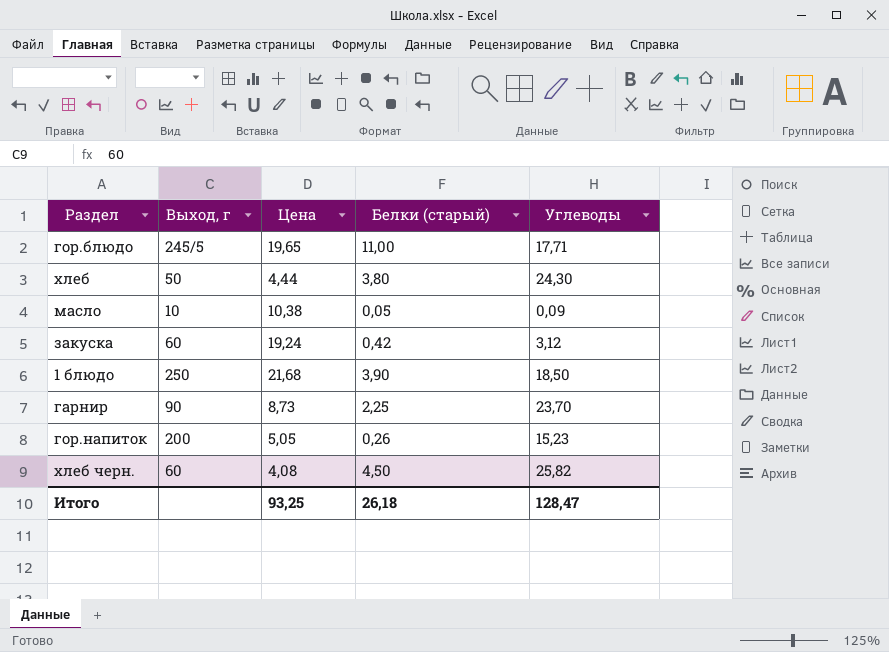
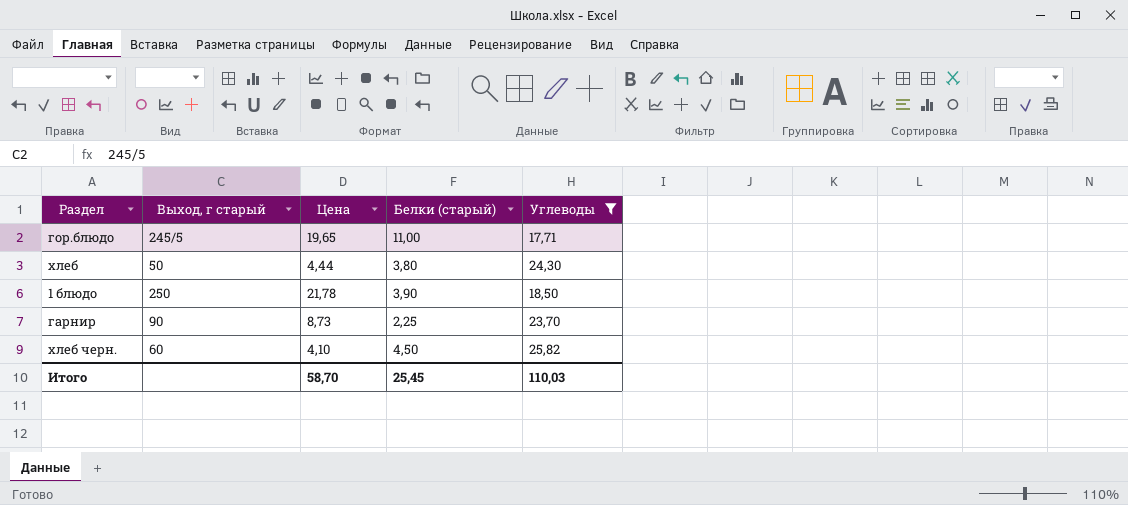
filter: none -> Углеводы >= 17,71
column name: Выход, г -> Выход, г старый
1 блюдо | Цена: 21,68 -> 21,78
хлеб черн. | Цена: 4,08 -> 4,10
Итого | Цена: 93,25 -> 58,70
Итого | Белки (старый): 26,18 -> 25,45
Итого | Углеводы: 128,47 -> 110,03

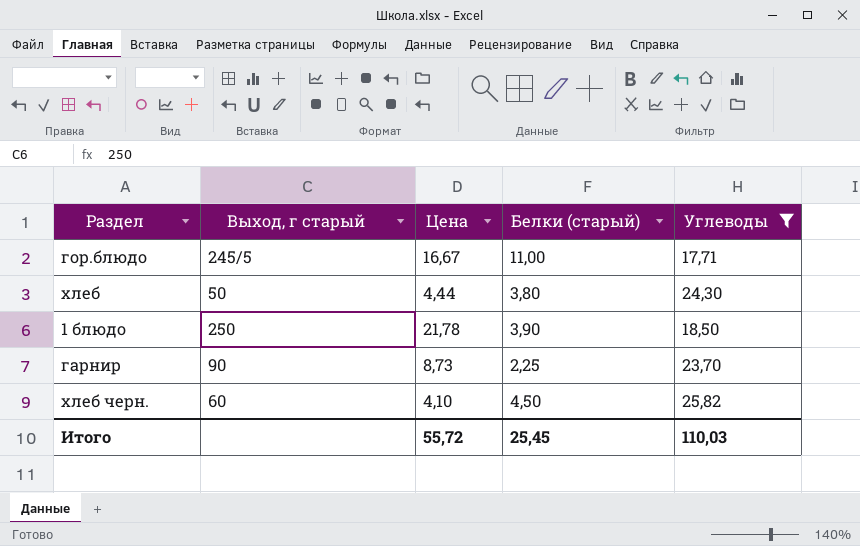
гор.блюдо | Цена: 19,65 -> 16,67
Итого | Цена: 58,70 -> 55,72

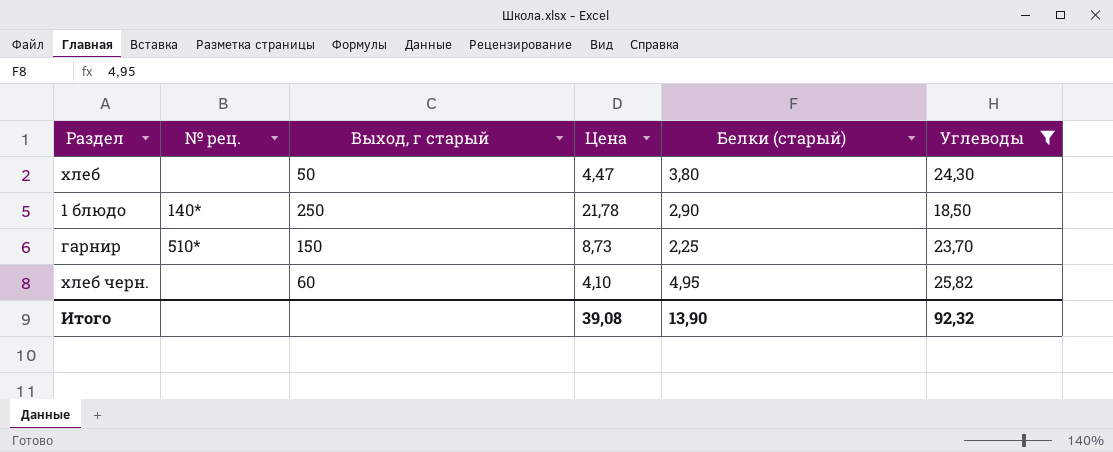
column № рец. | position: none -> 2
row гор.блюдо: 245/5 | 16,67 | 11,00 | 17,71 -> none
хлеб | Цена: 4,44 -> 4,47
1 блюдо | Белки (старый): 3,90 -> 2,90
гарнир | Выход, г старый: 90 -> 150
хлеб черн. | Белки (старый): 4,50 -> 4,95
Итого | Цена: 55,72 -> 39,08
Итого | Белки (старый): 25,45 -> 13,90
Итого | Углеводы: 110,03 -> 92,32

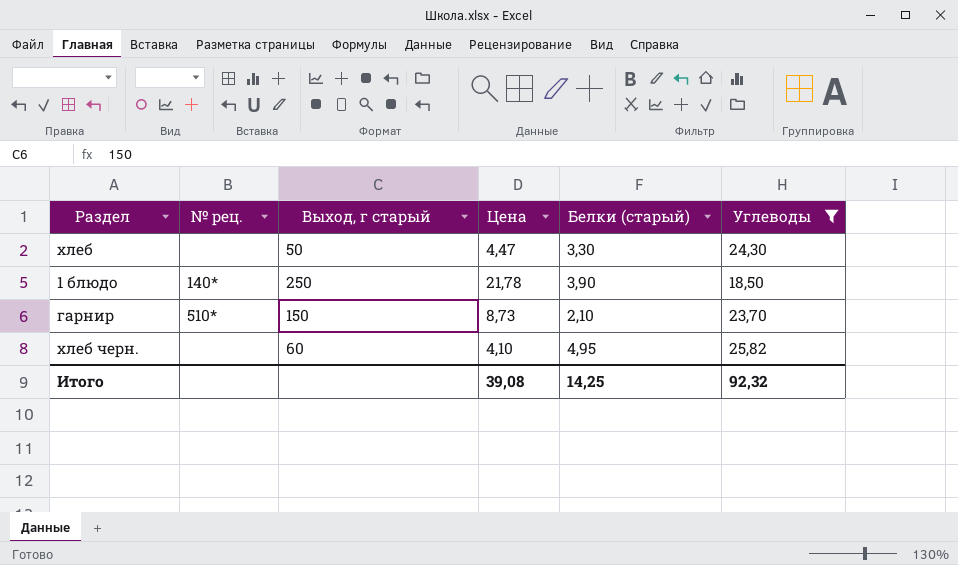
хлеб | Белки (старый): 3,80 -> 3,30
1 блюдо | Белки (старый): 2,90 -> 3,90
гарнир | Белки (старый): 2,25 -> 2,10
Итого | Белки (старый): 13,90 -> 14,25

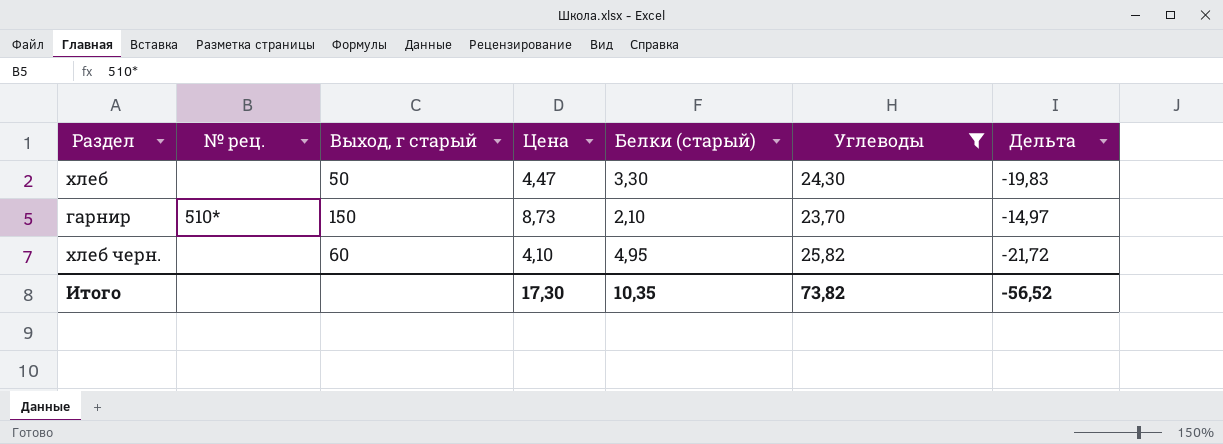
column Дельта | formula: none -> [Цена] - [Углеводы]
row 1 блюдо: 140* | 250 | 21,78 | 3,90 | 18,50 -> none
Итого | Цена: 39,08 -> 17,30
Итого | Белки (старый): 14,25 -> 10,35
Итого | Углеводы: 92,32 -> 73,82

